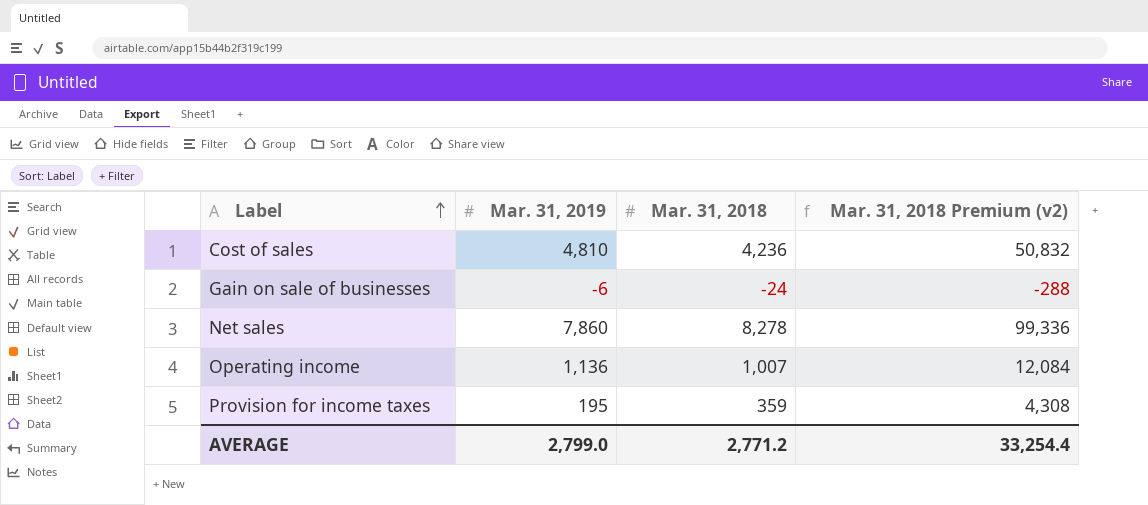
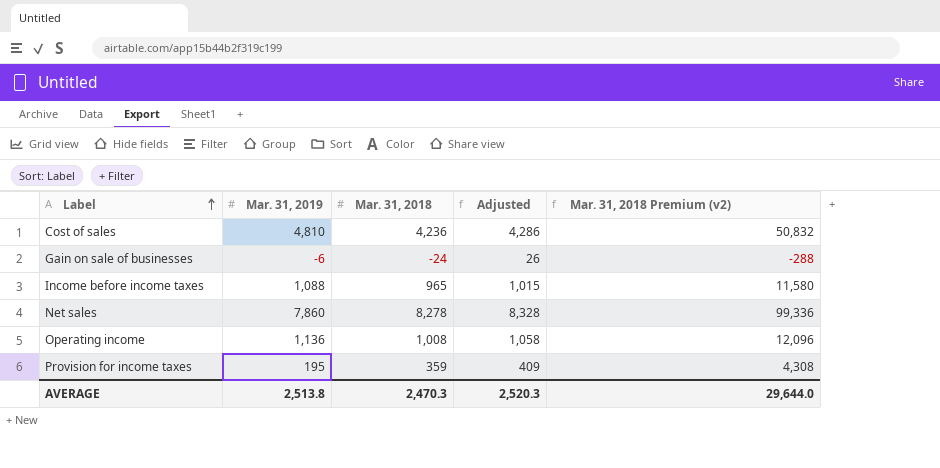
column Adjusted | formula: none -> [Mar. 31, 2018] + 50
row Income before income taxes: none -> 1,088 | 965 | 1,015 | 11,580
Operating income | Mar. 31, 2018: 1,007 -> 1,008
Operating income | Mar. 31, 2018 Premium (v2): 12,084 -> 12,096
AVERAGE | Mar. 31, 2019: 2,799.0 -> 2,513.8
AVERAGE | Mar. 31, 2018: 2,771.2 -> 2,470.3
AVERAGE | Mar. 31, 2018 Premium (v2): 33,254.4 -> 29,644.0

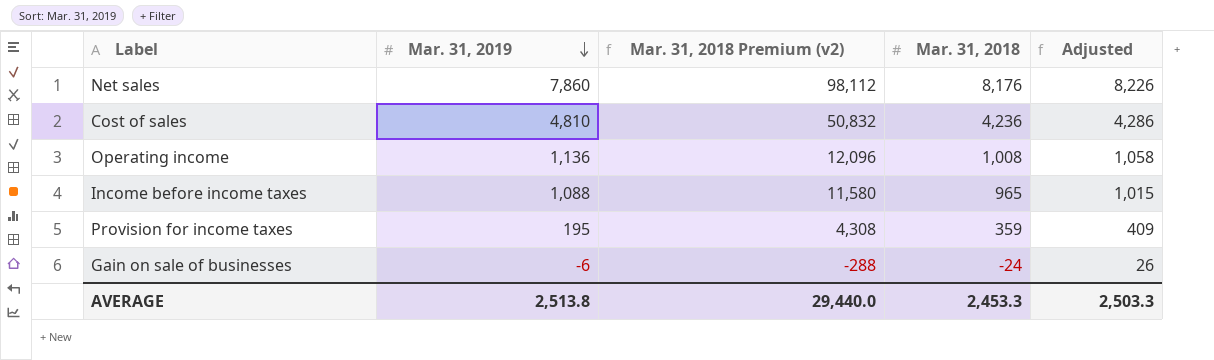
row order: Label ascending -> Mar. 31, 2019 descending
column Mar. 31, 2018 Premium (v2) | position: 5 -> 3
Net sales | Mar. 31, 2018 Premium (v2): 99,336 -> 98,112
Net sales | Mar. 31, 2018: 8,278 -> 8,176
Net sales | Adjusted: 8,328 -> 8,226
AVERAGE | Mar. 31, 2018 Premium (v2): 29,644.0 -> 29,440.0
AVERAGE | Mar. 31, 2018: 2,470.3 -> 2,453.3
AVERAGE | Adjusted: 2,520.3 -> 2,503.3

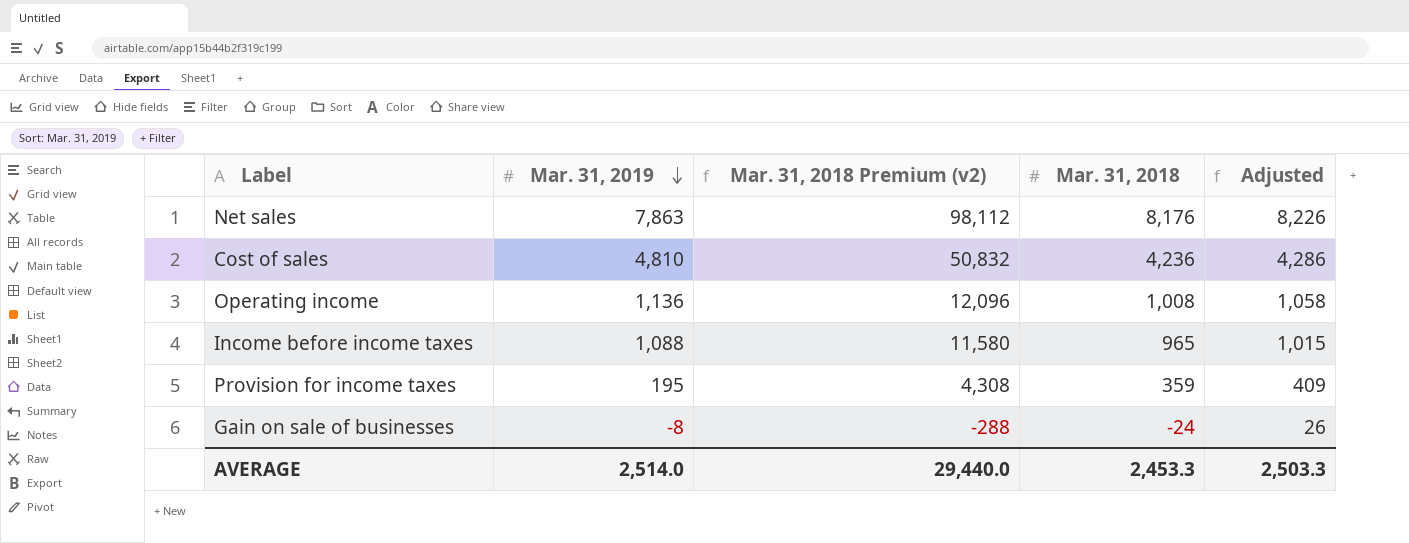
Net sales | Mar. 31, 2019: 7,860 -> 7,863
Gain on sale of businesses | Mar. 31, 2019: -6 -> -8
AVERAGE | Mar. 31, 2019: 2,513.8 -> 2,514.0

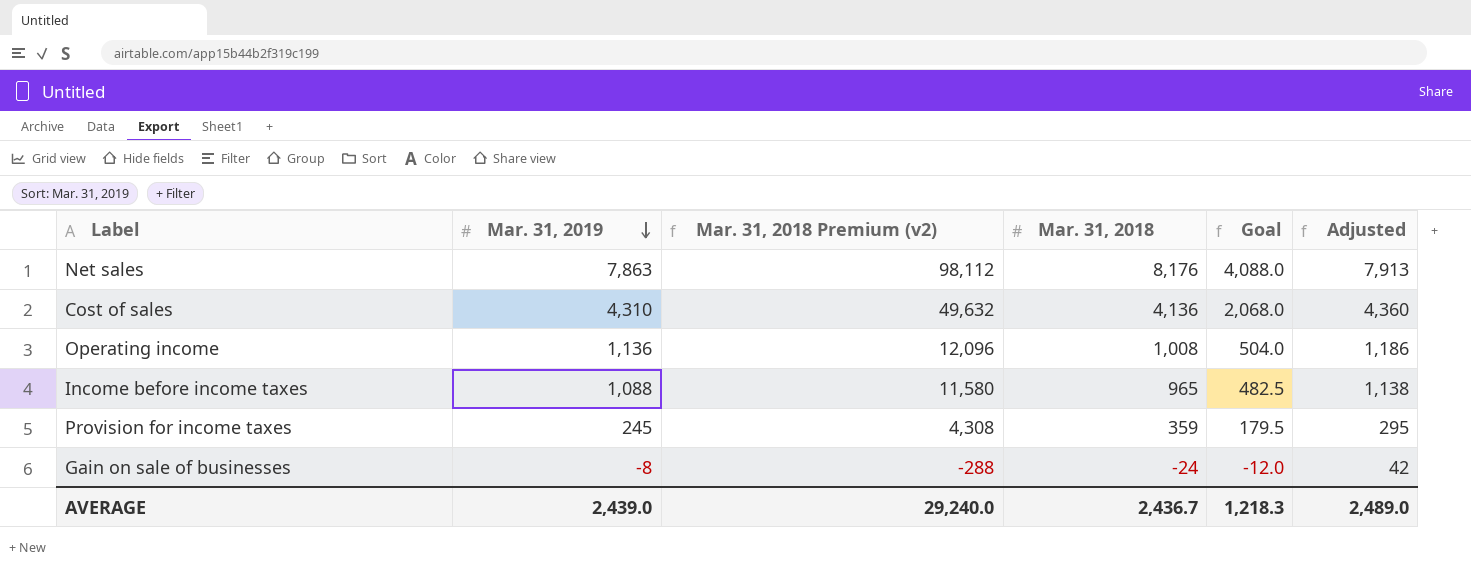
column Goal | formula: none -> [Mar. 31, 2018] * 0.5
column Adjusted | formula: [Mar. 31, 2018] + 50 -> [Mar. 31, 2019] + 50
Cost of sales | Mar. 31, 2019: 4,810 -> 4,310
Cost of sales | Mar. 31, 2018 Premium (v2): 50,832 -> 49,632
Cost of sales | Mar. 31, 2018: 4,236 -> 4,136
Provision for income taxes | Mar. 31, 2019: 195 -> 245
AVERAGE | Mar. 31, 2019: 2,514.0 -> 2,439.0
AVERAGE | Mar. 31, 2018 Premium (v2): 29,440.0 -> 29,240.0
AVERAGE | Mar. 31, 2018: 2,453.3 -> 2,436.7
AVERAGE | Adjusted: 2,503.3 -> 2,489.0

